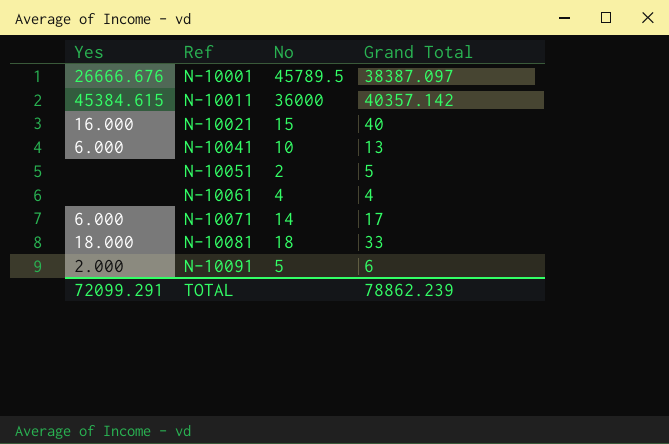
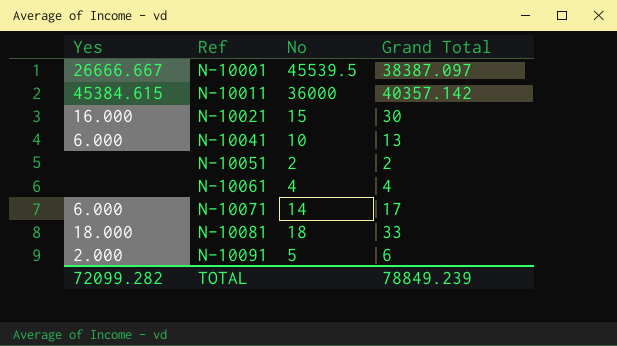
N-10001 | Yes: 26666.676 -> 26666.667
N-10001 | No: 45789.5 -> 45539.5
N-10021 | Grand Total: 40 -> 30
N-10051 | Grand Total: 5 -> 2
TOTAL | Yes: 72099.291 -> 72099.282
TOTAL | Grand Total: 78862.239 -> 78849.239

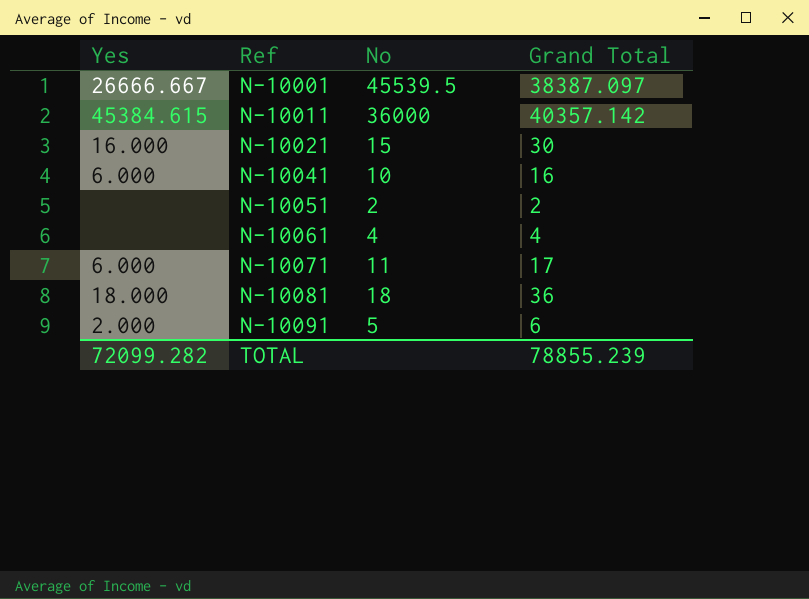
N-10041 | Grand Total: 13 -> 16
N-10071 | No: 14 -> 11
N-10081 | Grand Total: 33 -> 36
TOTAL | Grand Total: 78849.239 -> 78855.239

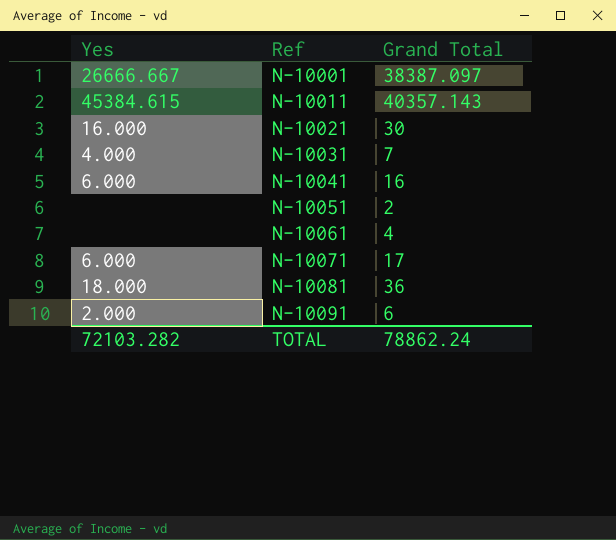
column No | position: 3 -> none
N-10011 | Grand Total: 40357.142 -> 40357.143
row N-10031: none -> 4.000 | 7
TOTAL | Yes: 72099.282 -> 72103.282
TOTAL | Grand Total: 78855.239 -> 78862.24

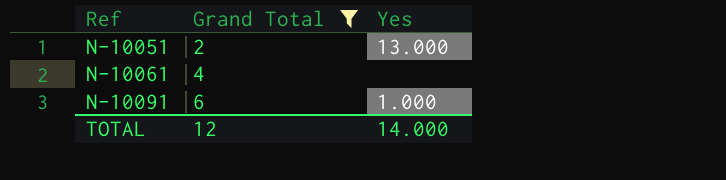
filter: none -> Grand Total <= 6
column Yes | position: 1 -> 3
N-10051 | Yes: none -> 13.000
N-10091 | Yes: 2.000 -> 1.000
TOTAL | Grand Total: 78862.24 -> 12
TOTAL | Yes: 72103.282 -> 14.000

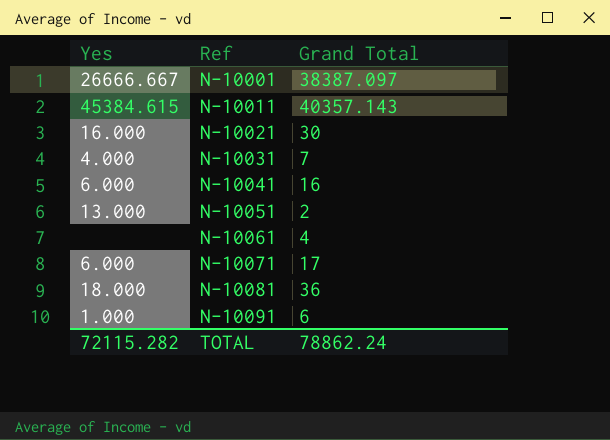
filter: Grand Total <= 6 -> none
column Yes | position: 3 -> 1
TOTAL | Yes: 14.000 -> 72115.282
TOTAL | Grand Total: 12 -> 78862.24

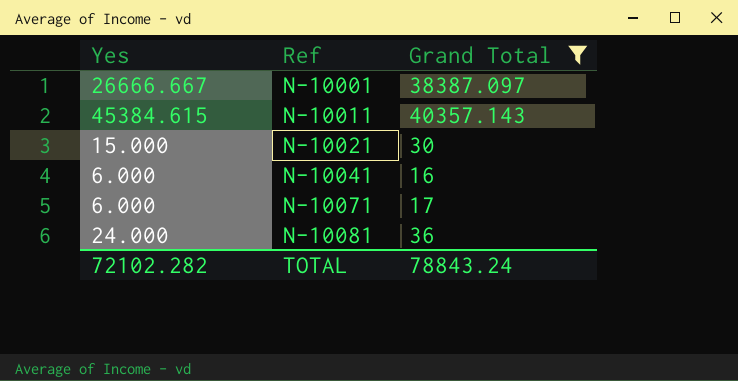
filter: none -> Grand Total >= 16
N-10021 | Yes: 16.000 -> 15.000
N-10081 | Yes: 18.000 -> 24.000
TOTAL | Yes: 72115.282 -> 72102.282
TOTAL | Grand Total: 78862.24 -> 78843.24

